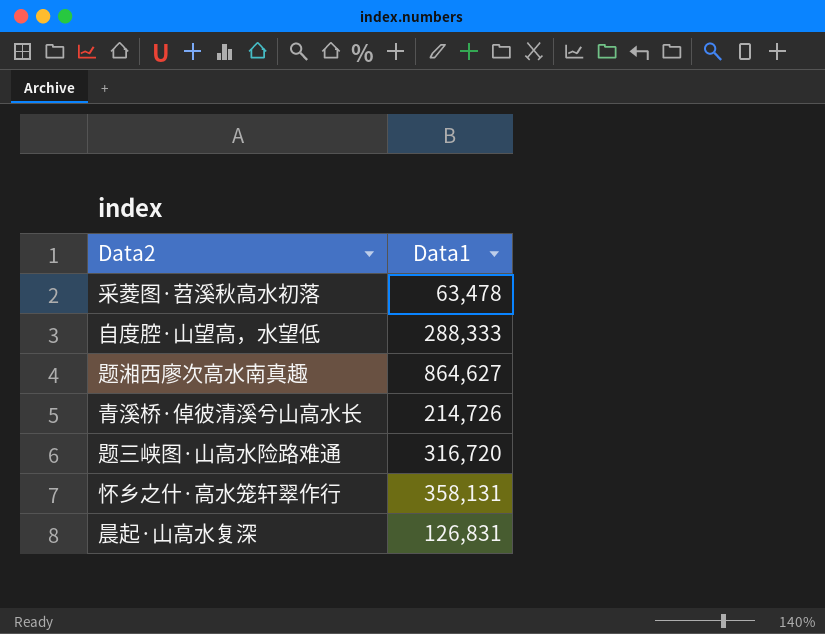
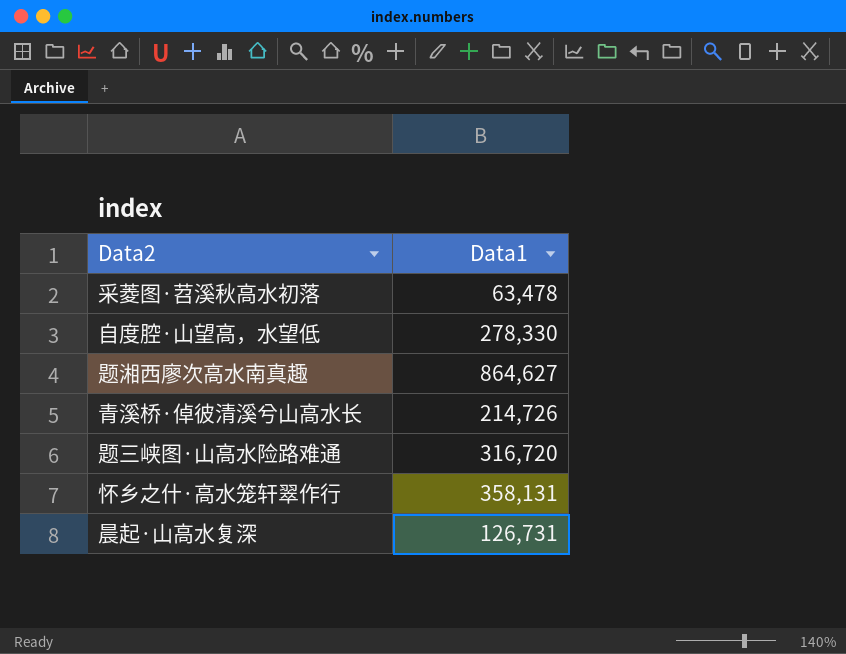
自度腔·山望高，水望低 | Data1: 288,333 -> 278,330
晨起·山高水复深 | Data1: 126,831 -> 126,731

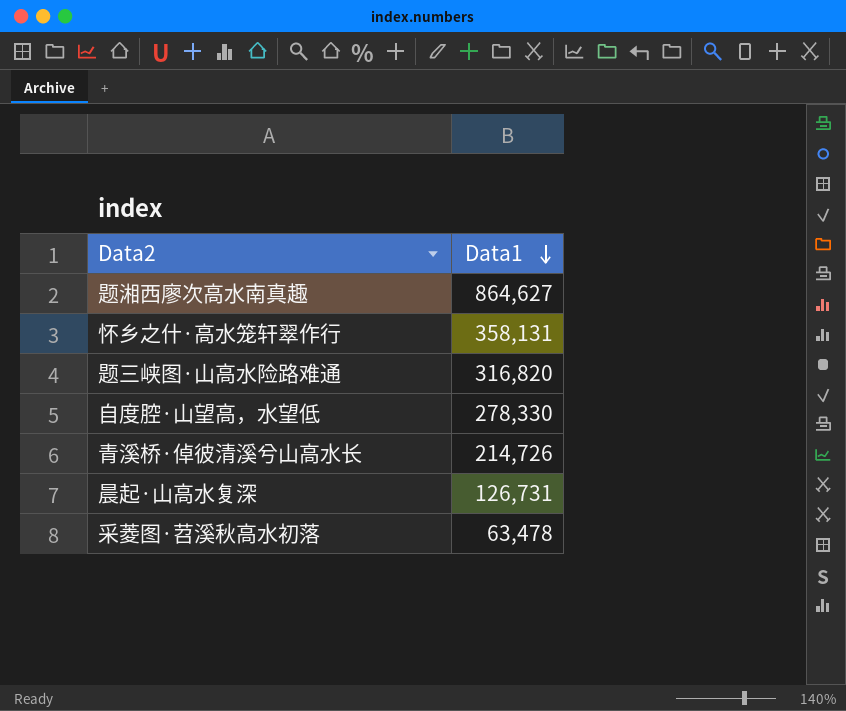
row order: none -> Data1 descending
题三峡图·山高水险路难通 | Data1: 316,720 -> 316,820

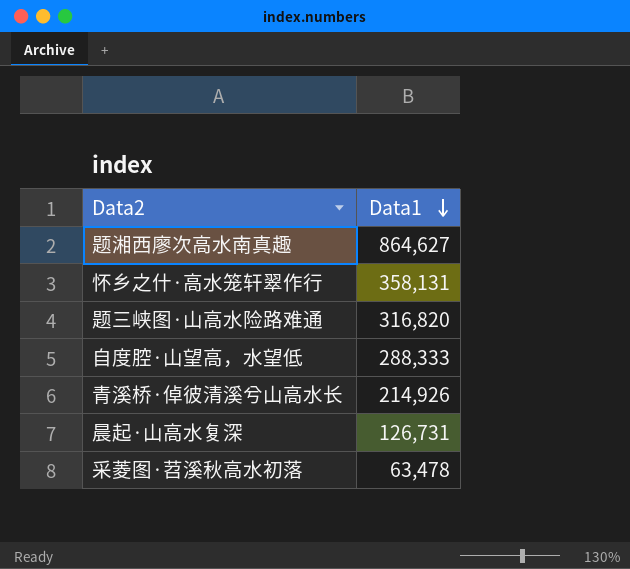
自度腔·山望高，水望低 | Data1: 278,330 -> 288,333
青溪桥·倬彼清溪兮山高水长 | Data1: 214,726 -> 214,926

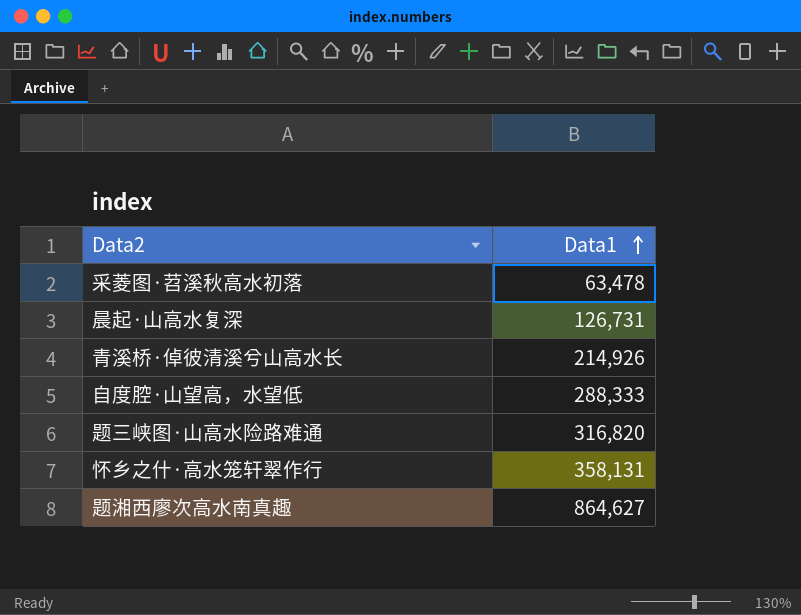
row order: Data1 descending -> Data1 ascending

